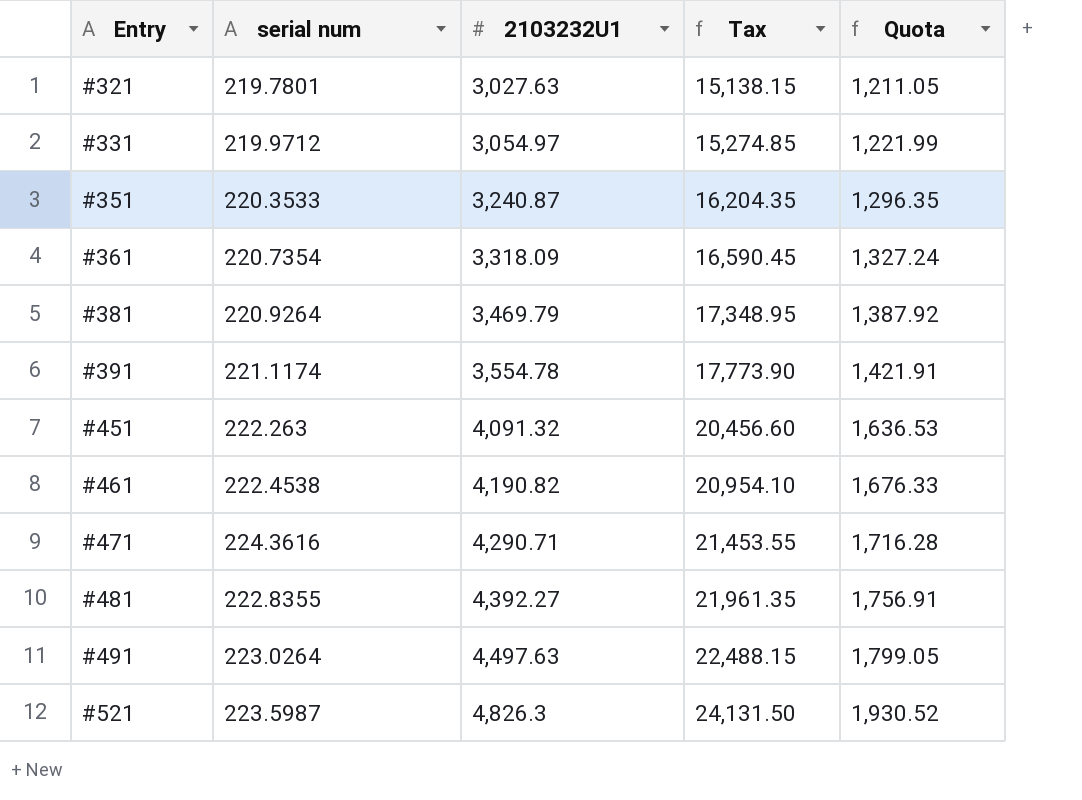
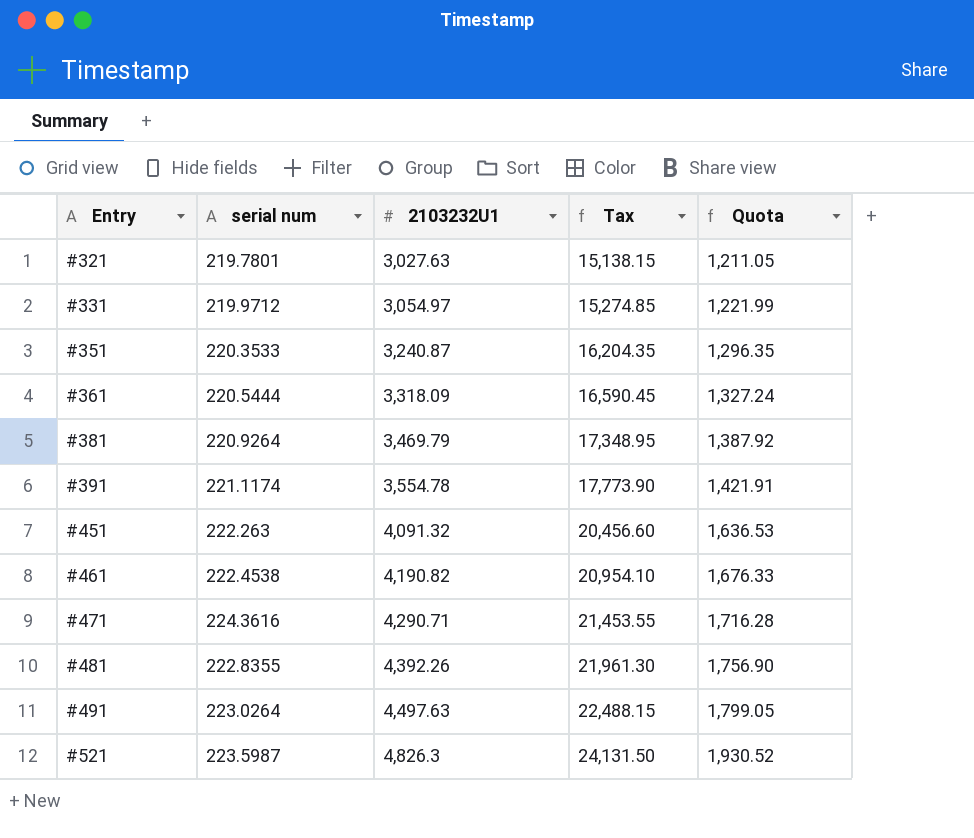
#361 | serial num: 220.7354 -> 220.5444
#481 | 2103232U1: 4,392.27 -> 4,392.26
#481 | Tax: 21,961.35 -> 21,961.30
#481 | Quota: 1,756.91 -> 1,756.90

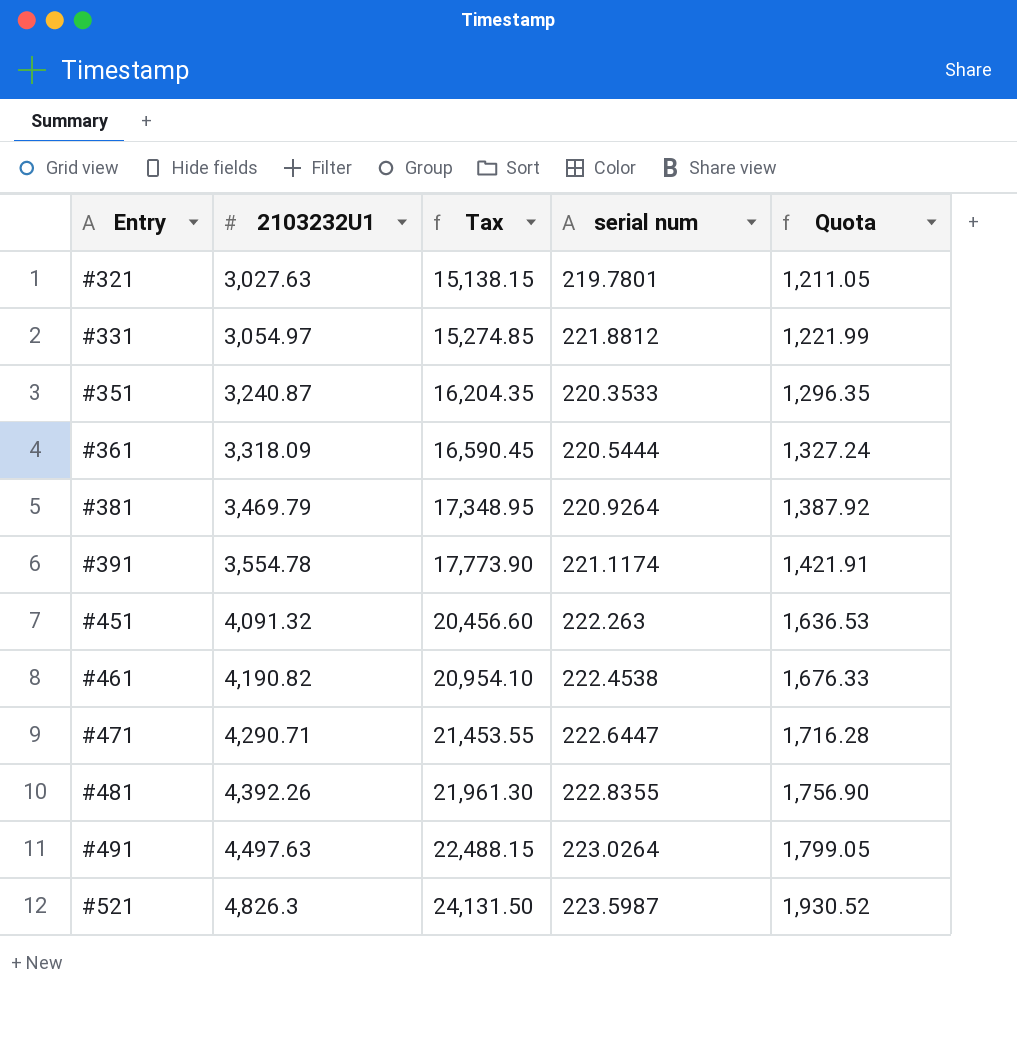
column serial num | position: 2 -> 4
#331 | serial num: 219.9712 -> 221.8812
#471 | serial num: 224.3616 -> 222.6447

